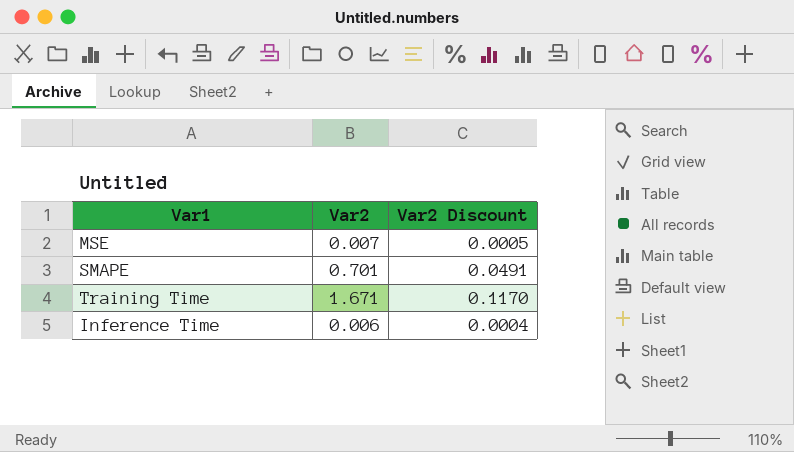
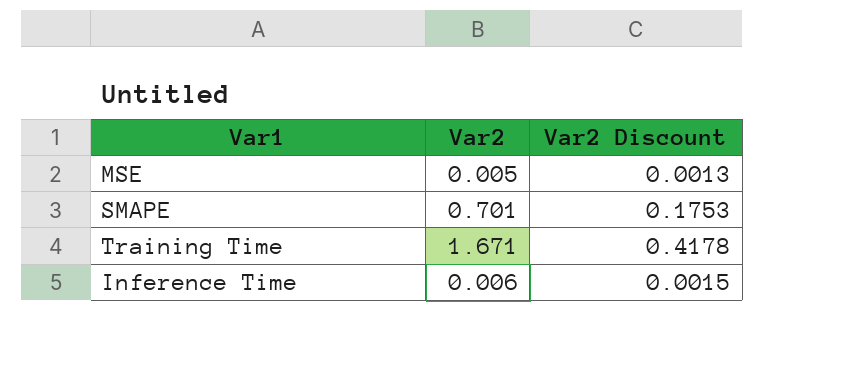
column Var2 Discount | formula: [Var2] * 0.07 -> [Var2] * 0.25
MSE | Var2: 0.007 -> 0.005

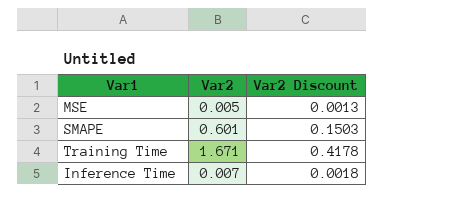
SMAPE | Var2: 0.701 -> 0.601
SMAPE | Var2 Discount: 0.1753 -> 0.1503
Inference Time | Var2: 0.006 -> 0.007
Inference Time | Var2 Discount: 0.0015 -> 0.0018

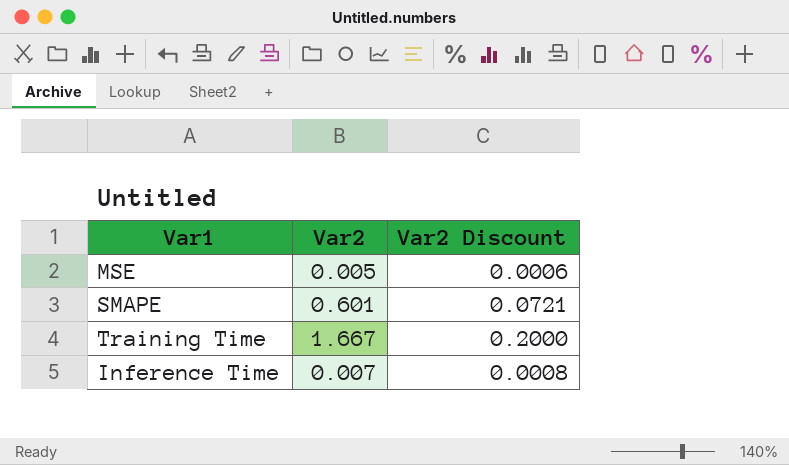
column Var2 Discount | formula: [Var2] * 0.25 -> [Var2] * 0.12
Training Time | Var2: 1.671 -> 1.667

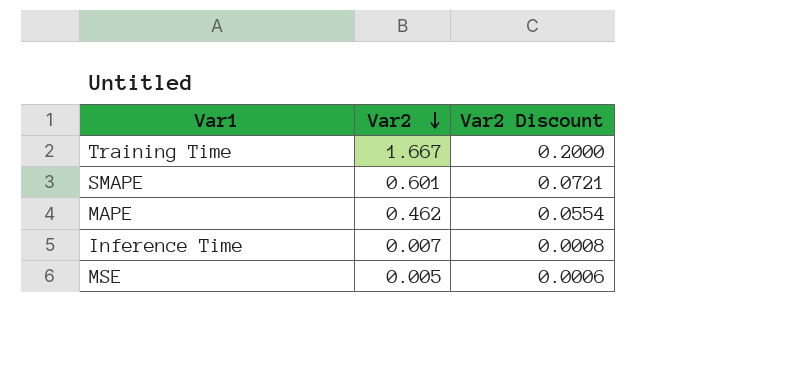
row order: none -> Var2 descending
row MAPE: none -> 0.462 | 0.0554

